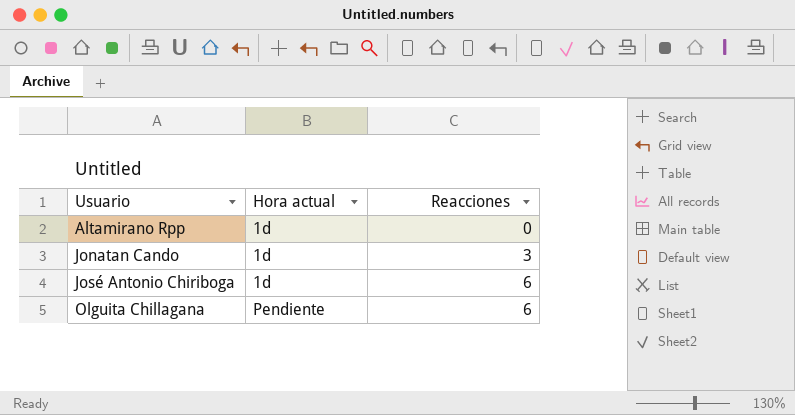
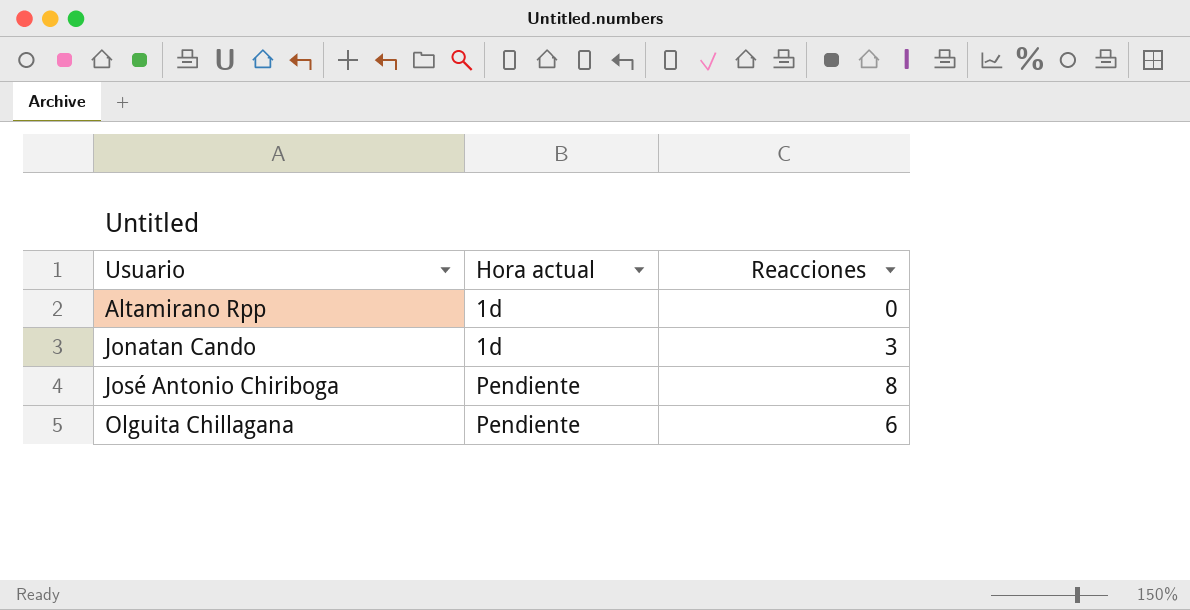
José Antonio Chiriboga | Hora actual: 1d -> Pendiente
José Antonio Chiriboga | Reacciones: 6 -> 8

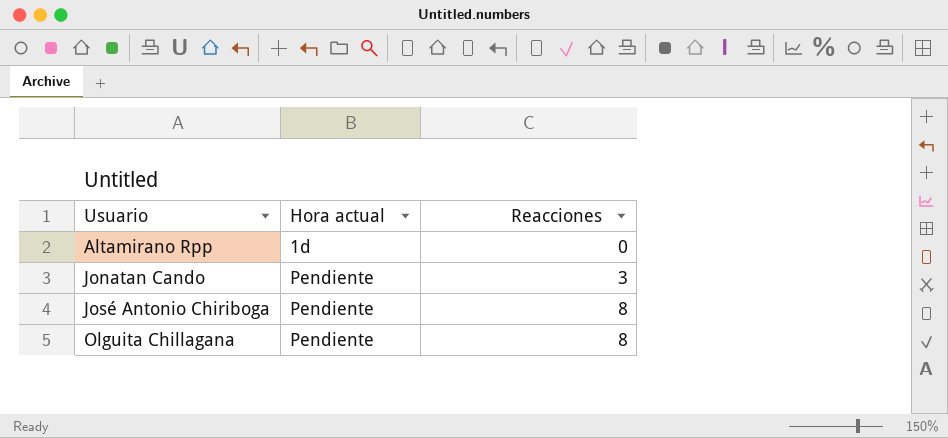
Jonatan Cando | Hora actual: 1d -> Pendiente
Olguita Chillagana | Reacciones: 6 -> 8

